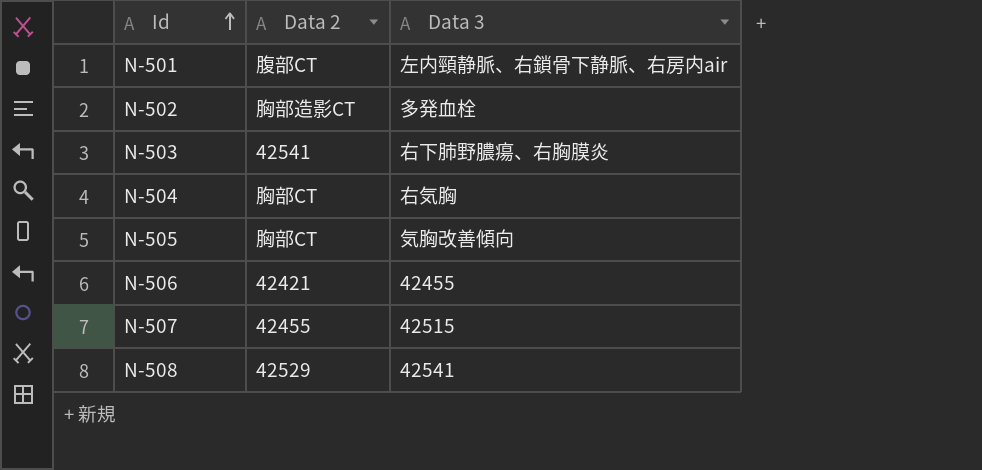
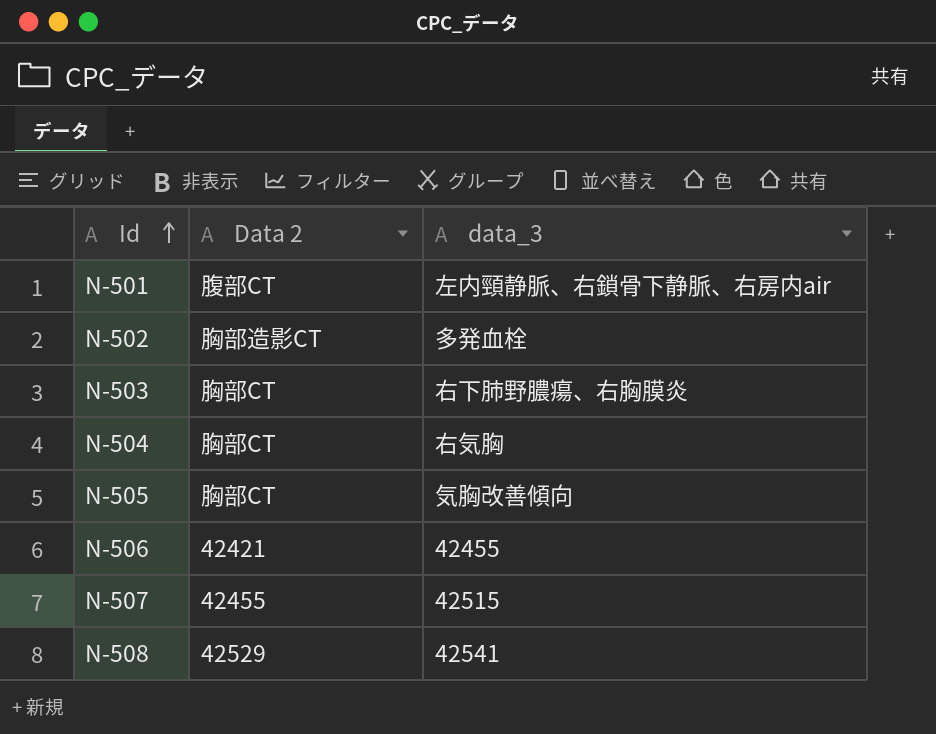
column name: Data 3 -> data_3
N-503 | Data 2: 42541 -> 胸部CT

